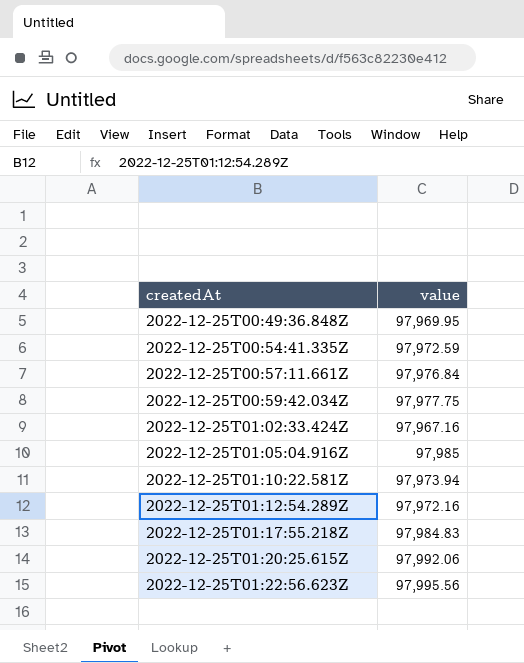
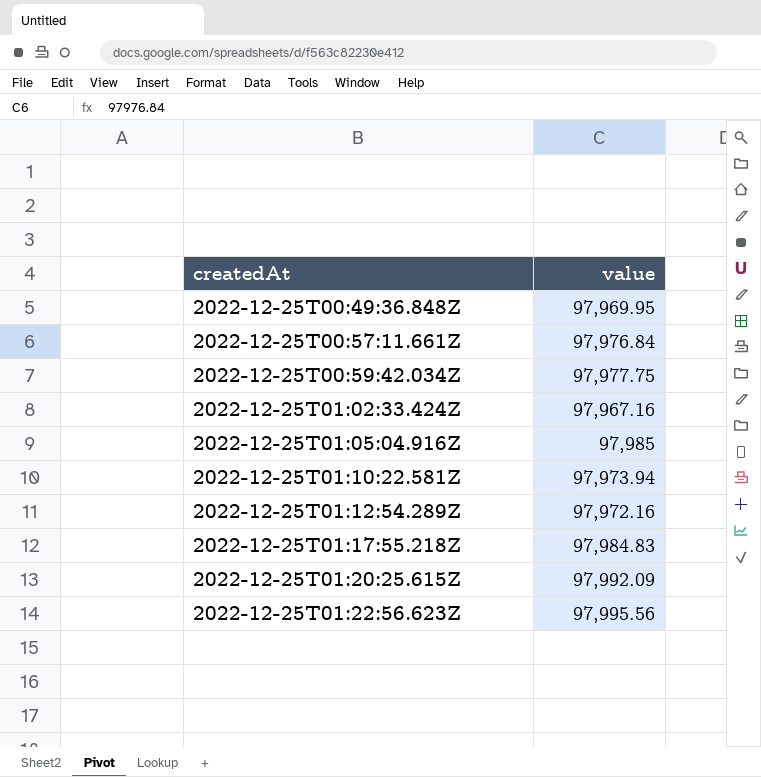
row 2022-12-25T00:54:41.335Z: 97,972.59 -> none
2022-12-25T01:20:25.615Z | value: 97,992.06 -> 97,992.09

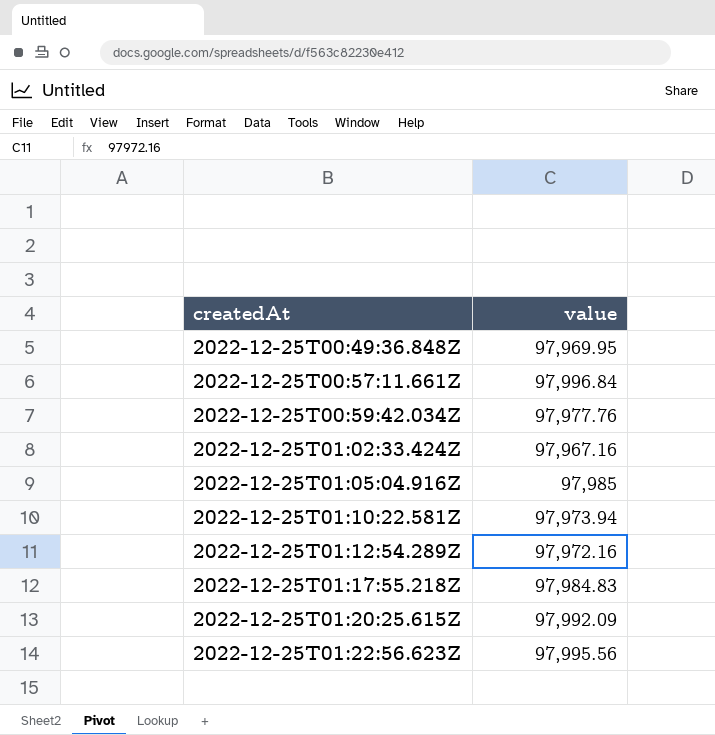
2022-12-25T00:57:11.661Z | value: 97,976.84 -> 97,996.84
2022-12-25T00:59:42.034Z | value: 97,977.75 -> 97,977.76

